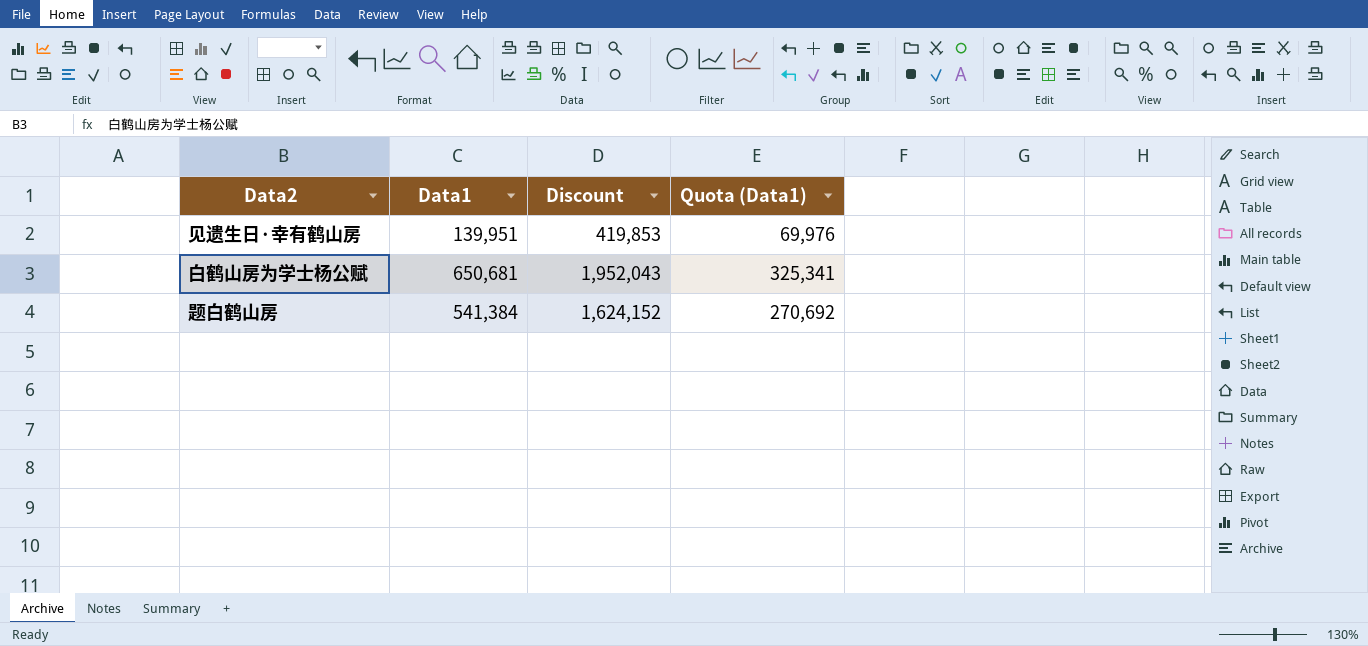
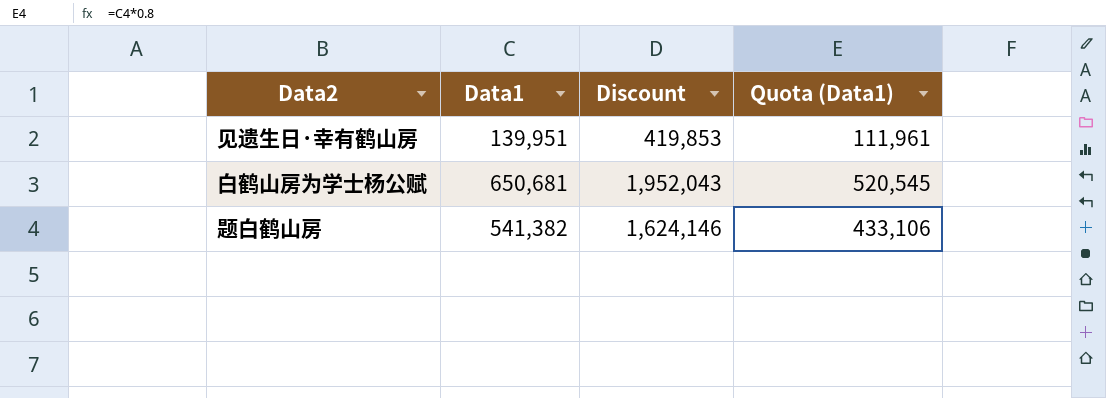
column Quota (Data1) | formula: [Data1] * 0.5 -> [Data1] * 0.8
题白鹤山房 | Data1: 541,384 -> 541,382
题白鹤山房 | Discount: 1,624,152 -> 1,624,146

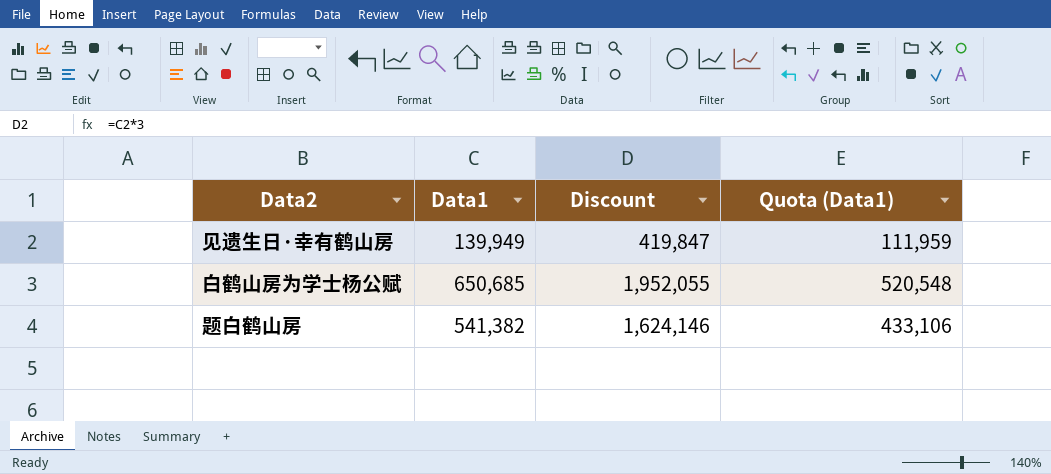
见遗生日·幸有鹤山房 | Data1: 139,951 -> 139,949
见遗生日·幸有鹤山房 | Discount: 419,853 -> 419,847
见遗生日·幸有鹤山房 | Quota (Data1): 111,961 -> 111,959
白鹤山房为学士杨公赋 | Data1: 650,681 -> 650,685
白鹤山房为学士杨公赋 | Discount: 1,952,043 -> 1,952,055
白鹤山房为学士杨公赋 | Quota (Data1): 520,545 -> 520,548

